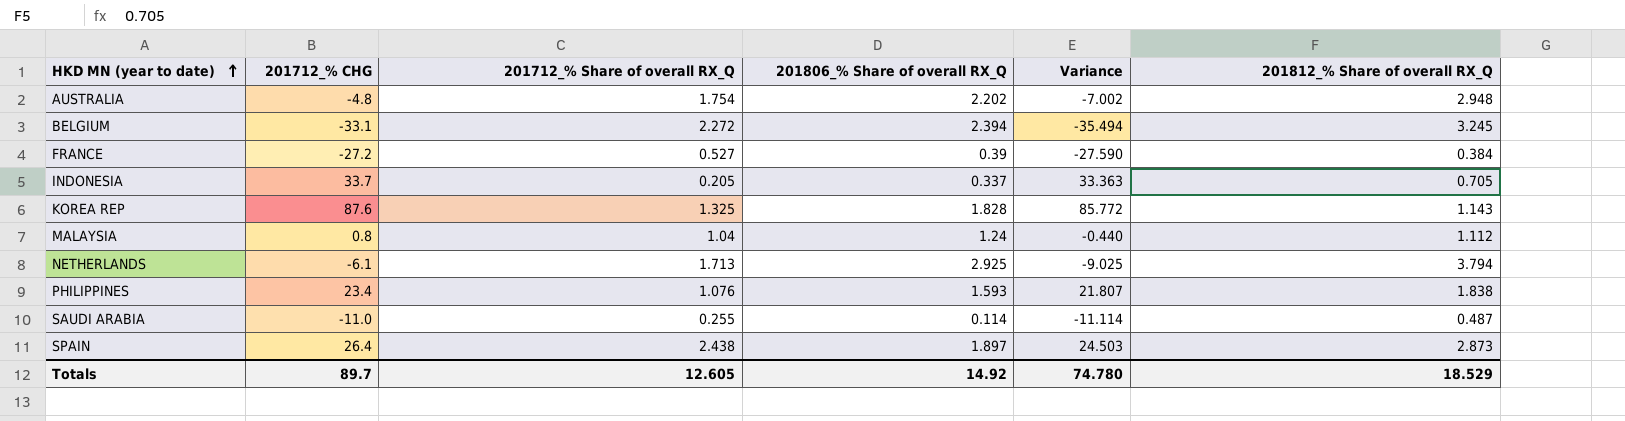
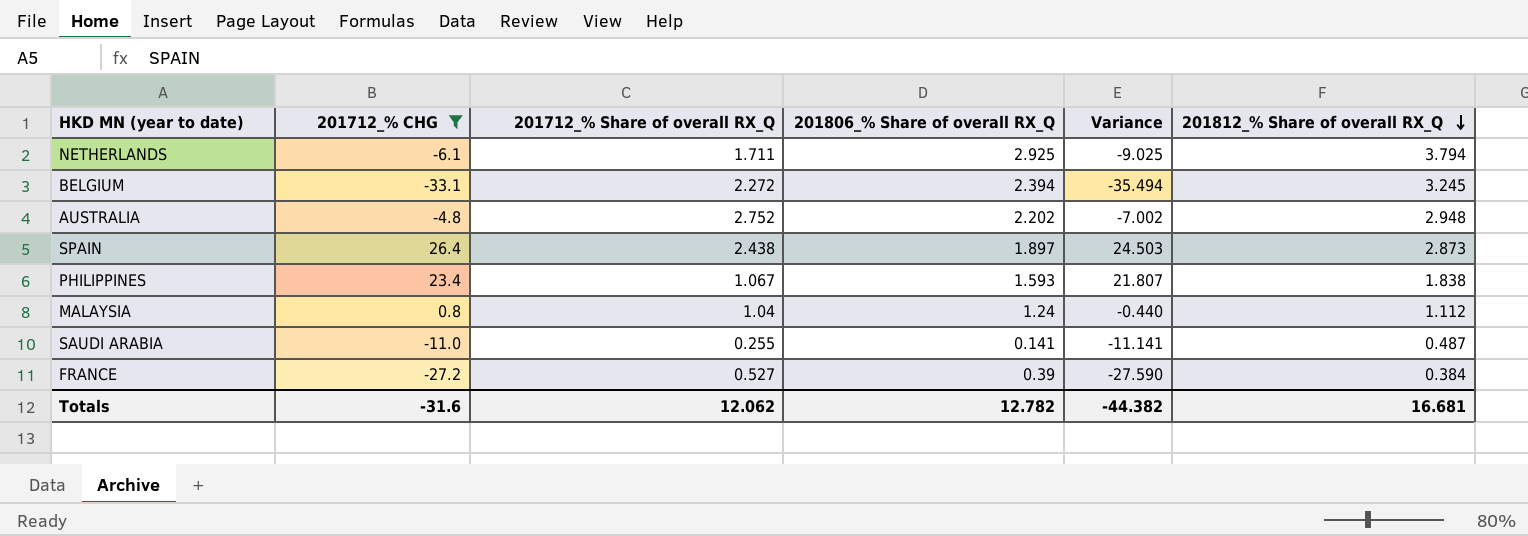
filter: none -> 201712_% CHG <= 26.4
row order: HKD MN (year to date) ascending -> 201812_% Share of overall RX_Q descending
NETHERLANDS | 201712_% Share of overall RX_Q: 1.713 -> 1.711
AUSTRALIA | 201712_% Share of overall RX_Q: 1.754 -> 2.752
PHILIPPINES | 201712_% Share of overall RX_Q: 1.076 -> 1.067
SAUDI ARABIA | 201806_% Share of overall RX_Q: 0.114 -> 0.141
SAUDI ARABIA | Variance: -11.114 -> -11.141
Totals | 201712_% CHG: 89.7 -> -31.6
Totals | 201712_% Share of overall RX_Q: 12.605 -> 12.062
Totals | 201806_% Share of overall RX_Q: 14.92 -> 12.782
Totals | Variance: 74.780 -> -44.382
Totals | 201812_% Share of overall RX_Q: 18.529 -> 16.681

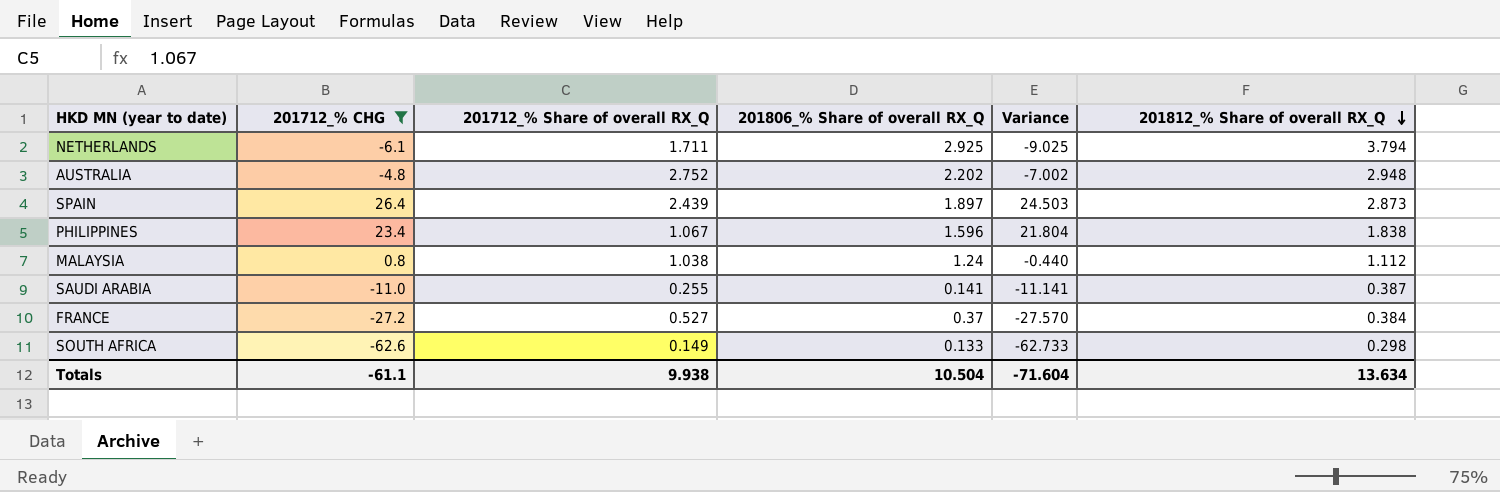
row BELGIUM: -33.1 | 2.272 | 2.394 | -35.494 | 3.245 -> none
SPAIN | 201712_% Share of overall RX_Q: 2.438 -> 2.439
PHILIPPINES | 201806_% Share of overall RX_Q: 1.593 -> 1.596
PHILIPPINES | Variance: 21.807 -> 21.804
MALAYSIA | 201712_% Share of overall RX_Q: 1.04 -> 1.038
SAUDI ARABIA | 201812_% Share of overall RX_Q: 0.487 -> 0.387
FRANCE | 201806_% Share of overall RX_Q: 0.39 -> 0.37
FRANCE | Variance: -27.590 -> -27.570
row SOUTH AFRICA: none -> -62.6 | 0.149 | 0.133 | -62.733 | 0.298
Totals | 201712_% CHG: -31.6 -> -61.1
Totals | 201712_% Share of overall RX_Q: 12.062 -> 9.938
Totals | 201806_% Share of overall RX_Q: 12.782 -> 10.504
Totals | Variance: -44.382 -> -71.604
Totals | 201812_% Share of overall RX_Q: 16.681 -> 13.634

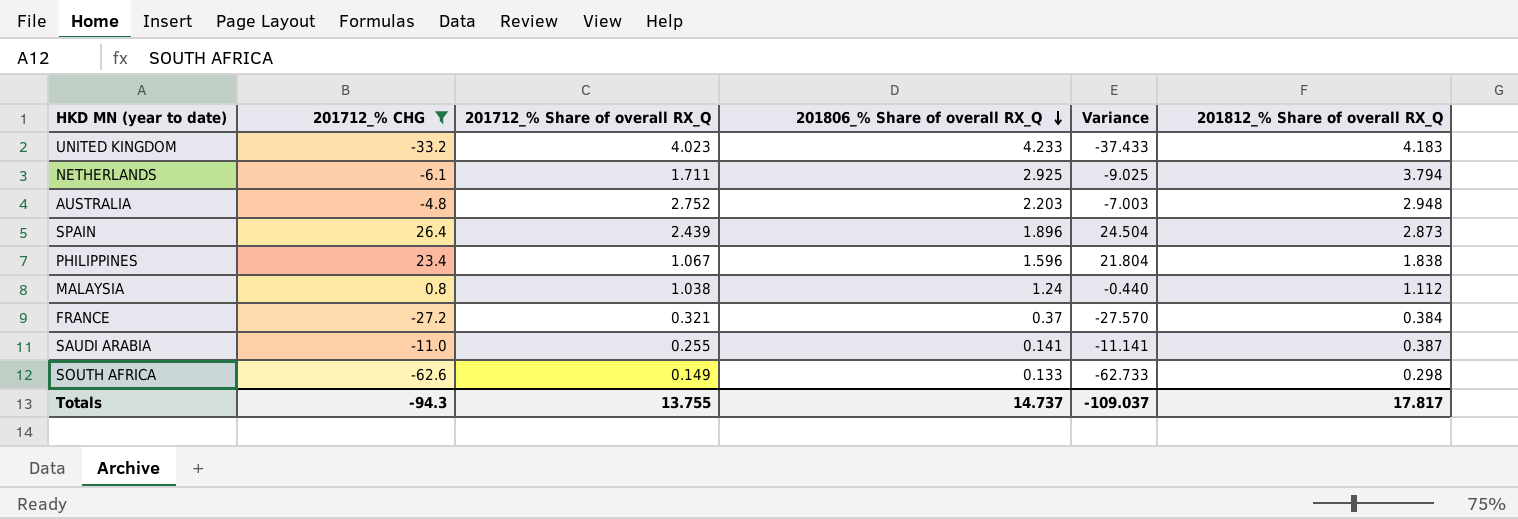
row order: 201812_% Share of overall RX_Q descending -> 201806_% Share of overall RX_Q descending
row UNITED KINGDOM: none -> -33.2 | 4.023 | 4.233 | -37.433 | 4.183
AUSTRALIA | 201806_% Share of overall RX_Q: 2.202 -> 2.203
AUSTRALIA | Variance: -7.002 -> -7.003
SPAIN | 201806_% Share of overall RX_Q: 1.897 -> 1.896
SPAIN | Variance: 24.503 -> 24.504
FRANCE | 201712_% Share of overall RX_Q: 0.527 -> 0.321
Totals | 201712_% CHG: -61.1 -> -94.3
Totals | 201712_% Share of overall RX_Q: 9.938 -> 13.755
Totals | 201806_% Share of overall RX_Q: 10.504 -> 14.737
Totals | Variance: -71.604 -> -109.037
Totals | 201812_% Share of overall RX_Q: 13.634 -> 17.817

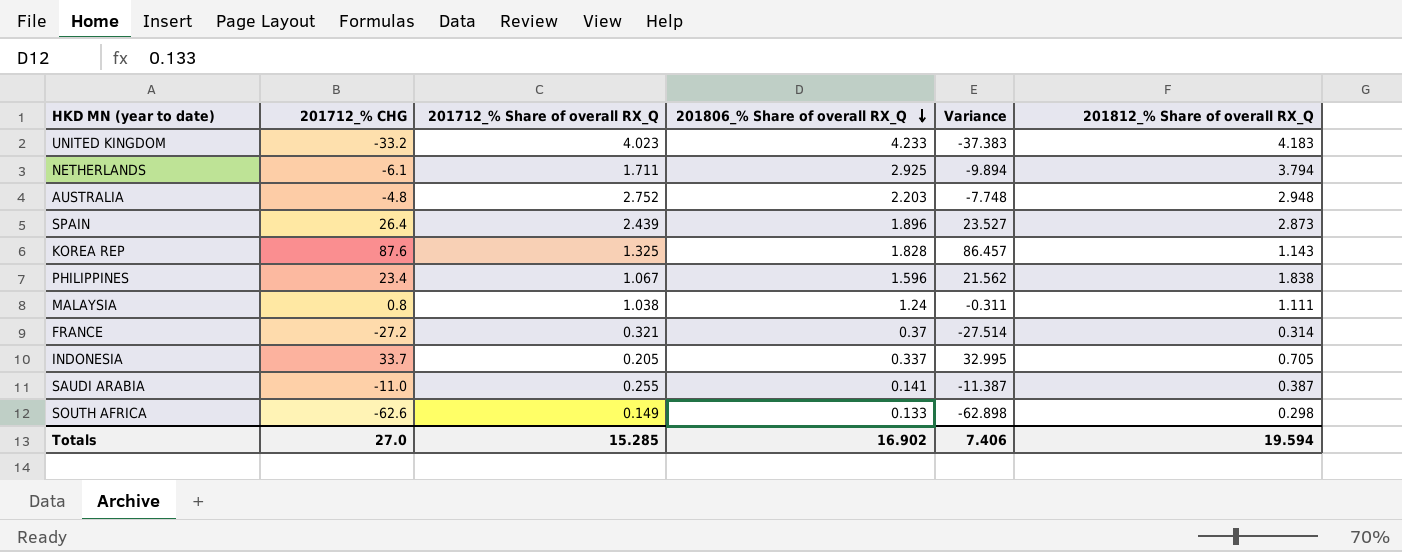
filter: 201712_% CHG <= 26.4 -> none
column Variance | formula: [201712_% CHG] - [201806_% Share of overall RX_Q] -> [201712_% CHG] - [201812_% Share of overall RX_Q]
MALAYSIA | 201812_% Share of overall RX_Q: 1.112 -> 1.111
FRANCE | 201812_% Share of overall RX_Q: 0.384 -> 0.314
Totals | 201712_% CHG: -94.3 -> 27.0
Totals | 201712_% Share of overall RX_Q: 13.755 -> 15.285
Totals | 201806_% Share of overall RX_Q: 14.737 -> 16.902
Totals | Variance: -109.037 -> 7.406
Totals | 201812_% Share of overall RX_Q: 17.817 -> 19.594

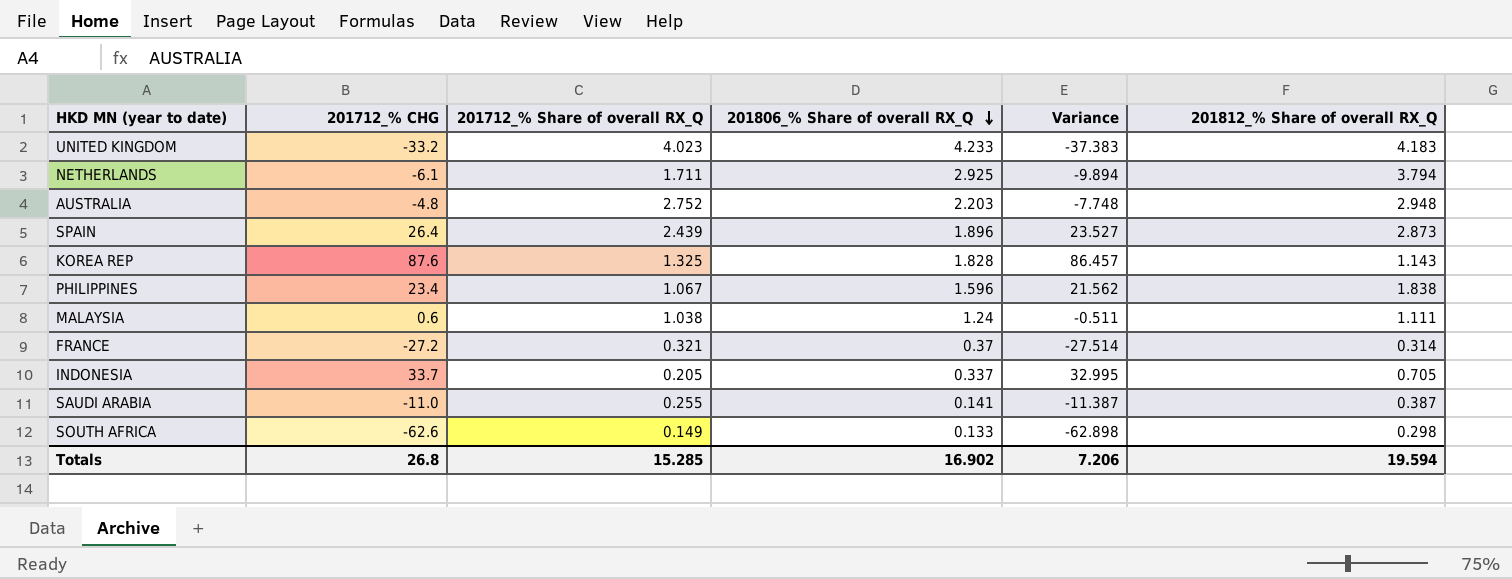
MALAYSIA | 201712_% CHG: 0.8 -> 0.6
MALAYSIA | Variance: -0.311 -> -0.511
Totals | 201712_% CHG: 27.0 -> 26.8
Totals | Variance: 7.406 -> 7.206

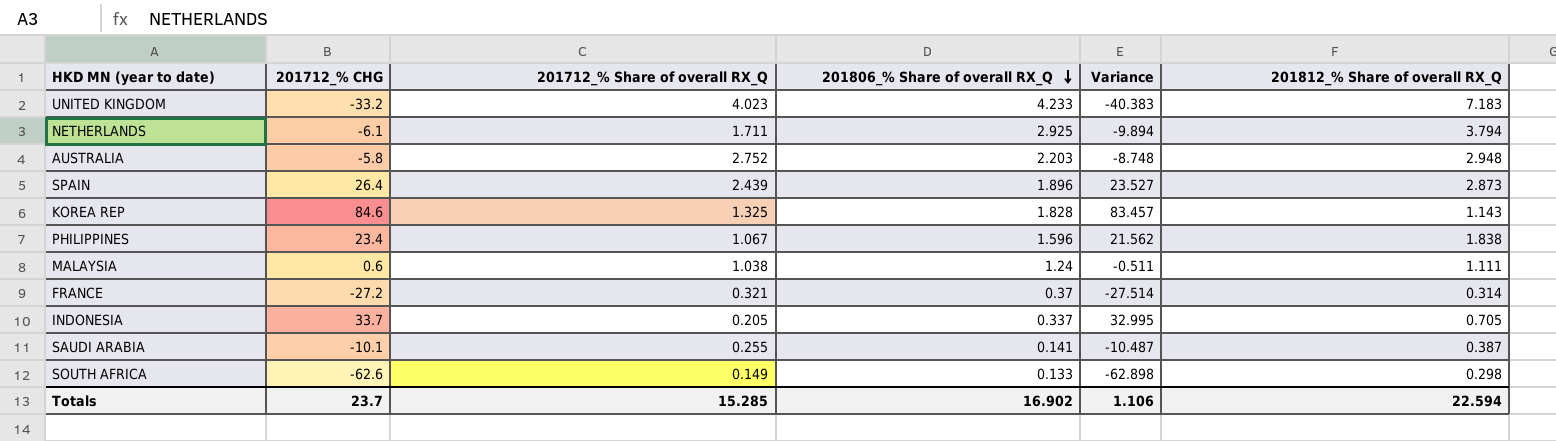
UNITED KINGDOM | Variance: -37.383 -> -40.383
UNITED KINGDOM | 201812_% Share of overall RX_Q: 4.183 -> 7.183
AUSTRALIA | 201712_% CHG: -4.8 -> -5.8
AUSTRALIA | Variance: -7.748 -> -8.748
KOREA REP | 201712_% CHG: 87.6 -> 84.6
KOREA REP | Variance: 86.457 -> 83.457
SAUDI ARABIA | 201712_% CHG: -11.0 -> -10.1
SAUDI ARABIA | Variance: -11.387 -> -10.487
Totals | 201712_% CHG: 26.8 -> 23.7
Totals | Variance: 7.206 -> 1.106
Totals | 201812_% Share of overall RX_Q: 19.594 -> 22.594

